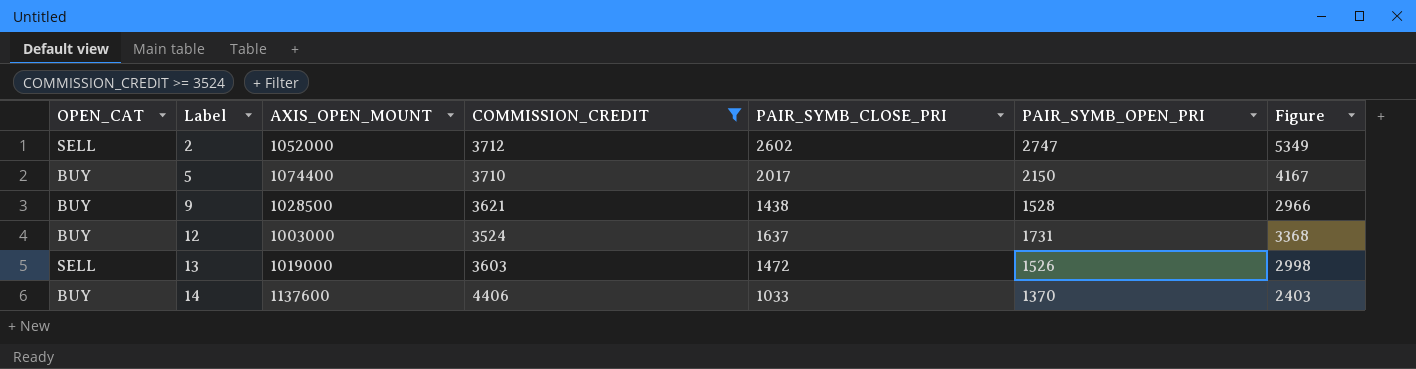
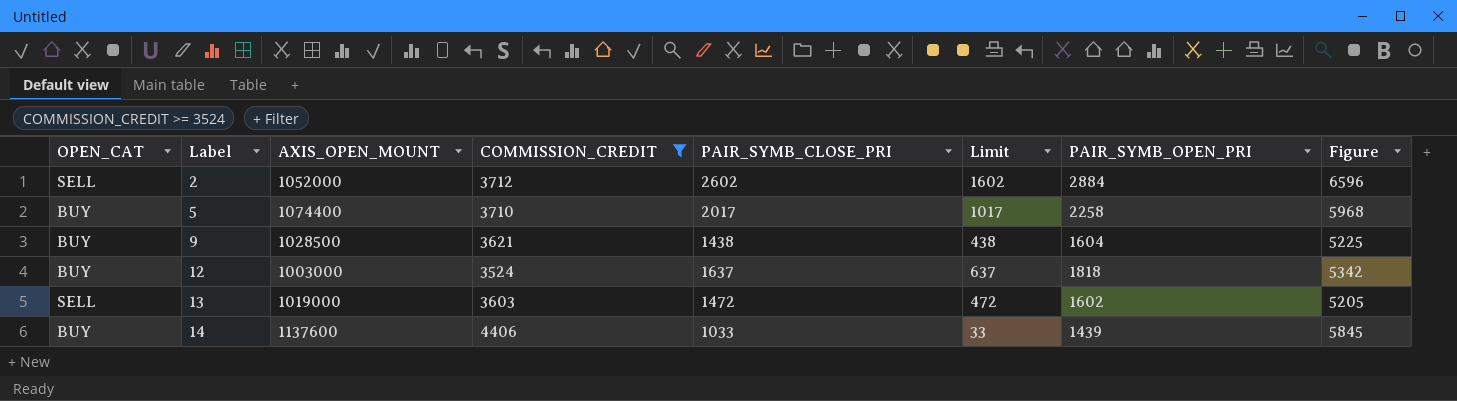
column Limit | formula: none -> [PAIR_SYMB_CLOSE_PRI] - 1000
column Figure | formula: [PAIR_SYMB_CLOSE_PRI] + [PAIR_SYMB_OPEN_PRI] -> [COMMISSION_CREDIT] + [PAIR_SYMB_OPEN_PRI]
2 | PAIR_SYMB_OPEN_PRI: 2747 -> 2884
5 | PAIR_SYMB_OPEN_PRI: 2150 -> 2258
9 | PAIR_SYMB_OPEN_PRI: 1528 -> 1604
12 | PAIR_SYMB_OPEN_PRI: 1731 -> 1818
13 | PAIR_SYMB_OPEN_PRI: 1526 -> 1602
14 | PAIR_SYMB_OPEN_PRI: 1370 -> 1439

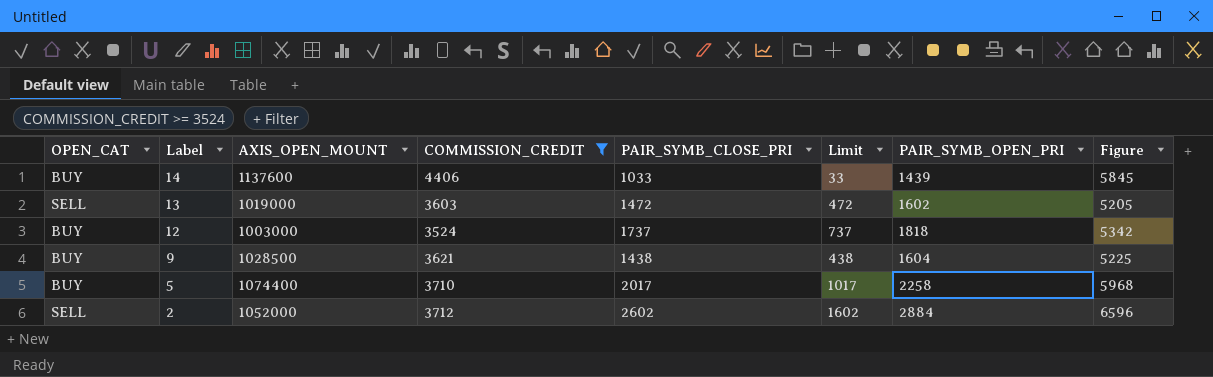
row order: Label ascending -> Label descending
12 | PAIR_SYMB_CLOSE_PRI: 1637 -> 1737
12 | Limit: 637 -> 737

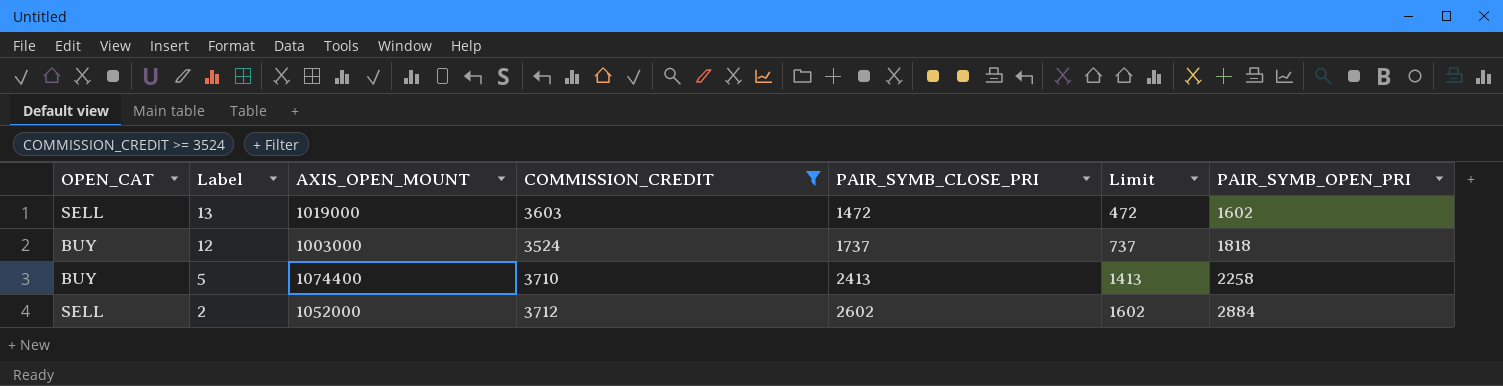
column Figure | formula: [COMMISSION_CREDIT] + [PAIR_SYMB_OPEN_PRI] -> none
row 14: BUY | 1137600 | 4406 | 1033 | 33 | 1439 | 5845 -> none
row 9: BUY | 1028500 | 3621 | 1438 | 438 | 1604 | 5225 -> none
5 | PAIR_SYMB_CLOSE_PRI: 2017 -> 2413
5 | Limit: 1017 -> 1413

